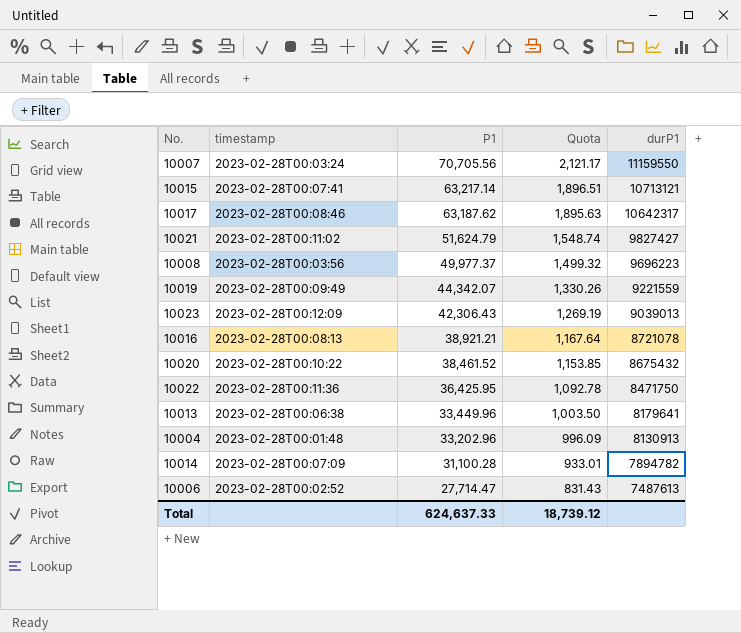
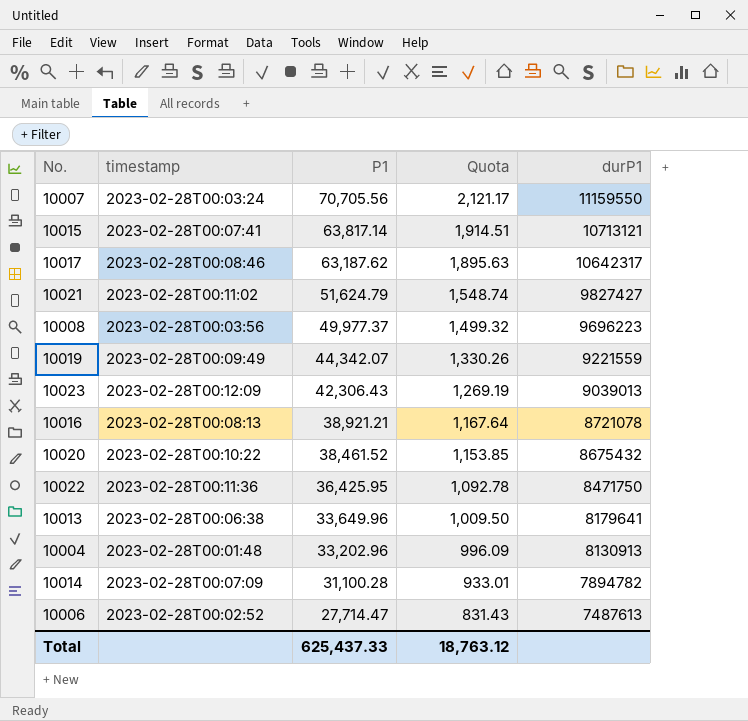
10015 | P1: 63,217.14 -> 63,817.14
10015 | Quota: 1,896.51 -> 1,914.51
10013 | P1: 33,449.96 -> 33,649.96
10013 | Quota: 1,003.50 -> 1,009.50
Total | P1: 624,637.33 -> 625,437.33
Total | Quota: 18,739.12 -> 18,763.12

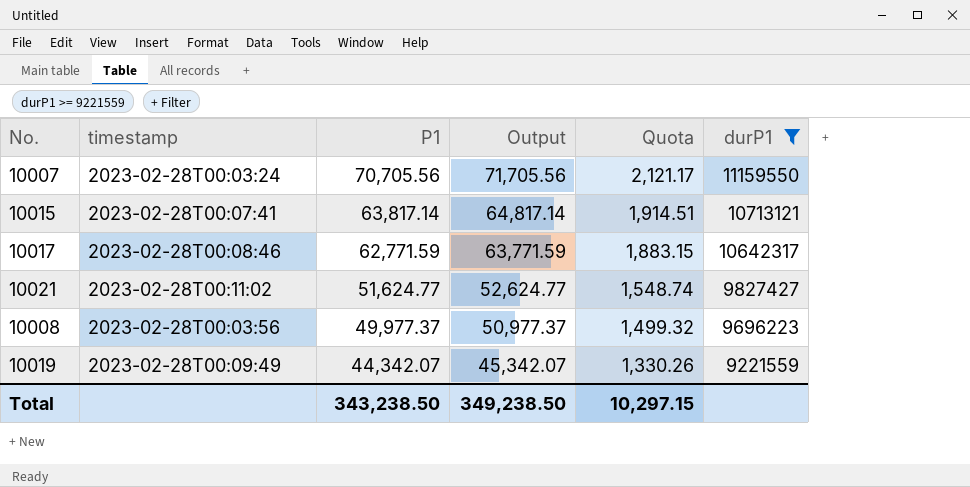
filter: none -> durP1 >= 9221559
column Output | formula: none -> [P1] + 1000
10017 | P1: 63,187.62 -> 62,771.59
10017 | Quota: 1,895.63 -> 1,883.15
10021 | P1: 51,624.79 -> 51,624.77
Total | P1: 625,437.33 -> 343,238.50
Total | Quota: 18,763.12 -> 10,297.15

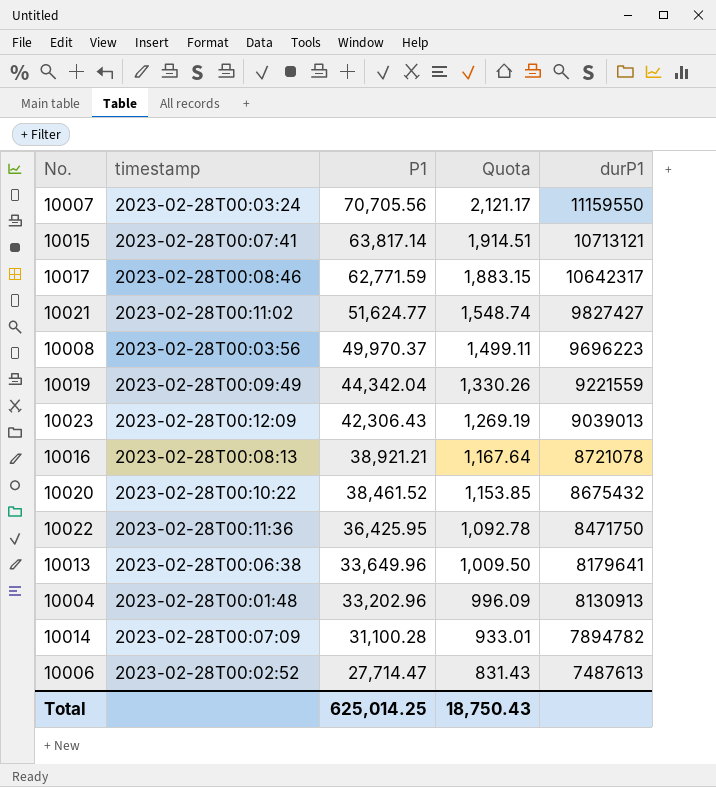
filter: durP1 >= 9221559 -> none
column Output | formula: [P1] + 1000 -> none
10008 | P1: 49,977.37 -> 49,970.37
10008 | Quota: 1,499.32 -> 1,499.11
10019 | P1: 44,342.07 -> 44,342.04
Total | P1: 343,238.50 -> 625,014.25
Total | Quota: 10,297.15 -> 18,750.43

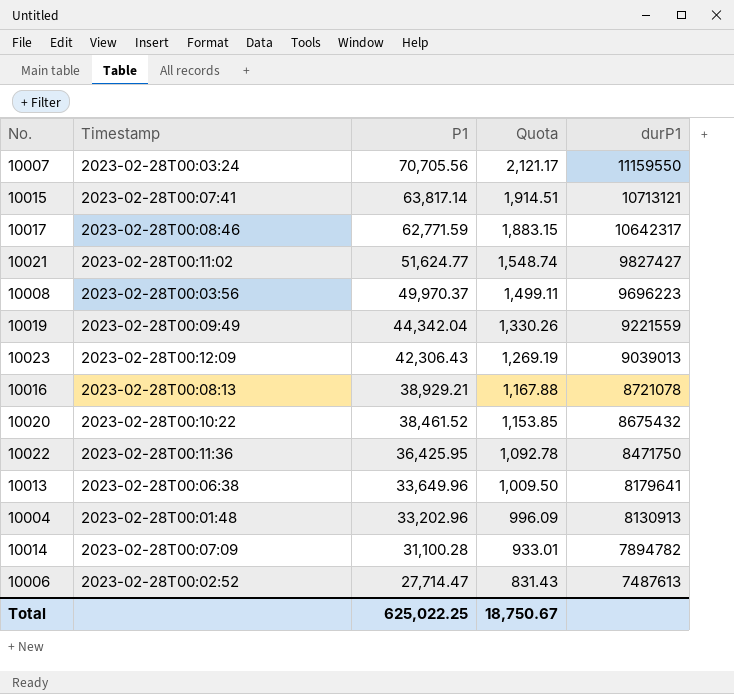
column name: timestamp -> Timestamp
10016 | P1: 38,921.21 -> 38,929.21
10016 | Quota: 1,167.64 -> 1,167.88
Total | P1: 625,014.25 -> 625,022.25
Total | Quota: 18,750.43 -> 18,750.67

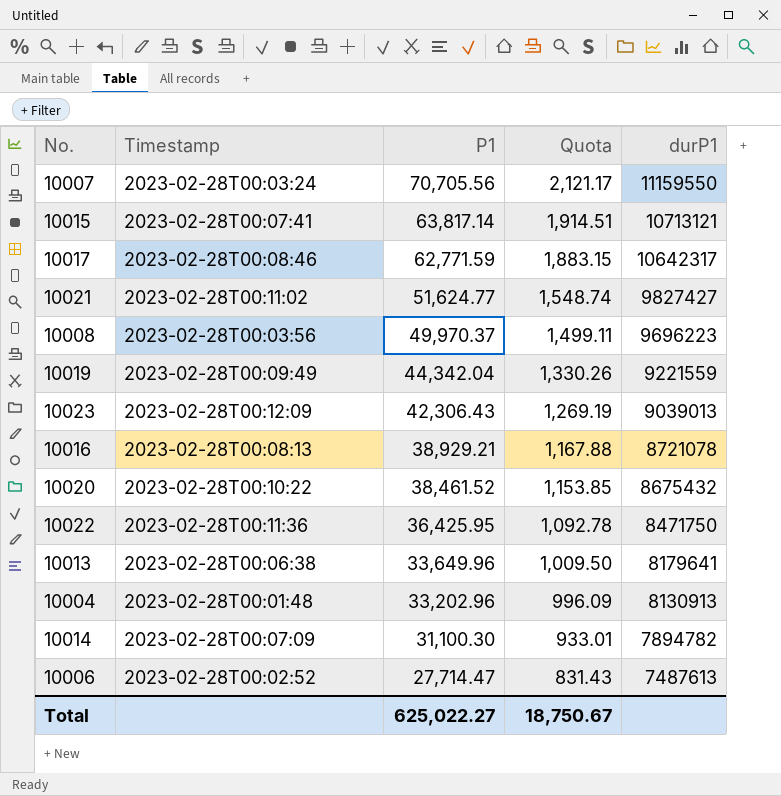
10014 | P1: 31,100.28 -> 31,100.30
Total | P1: 625,022.25 -> 625,022.27

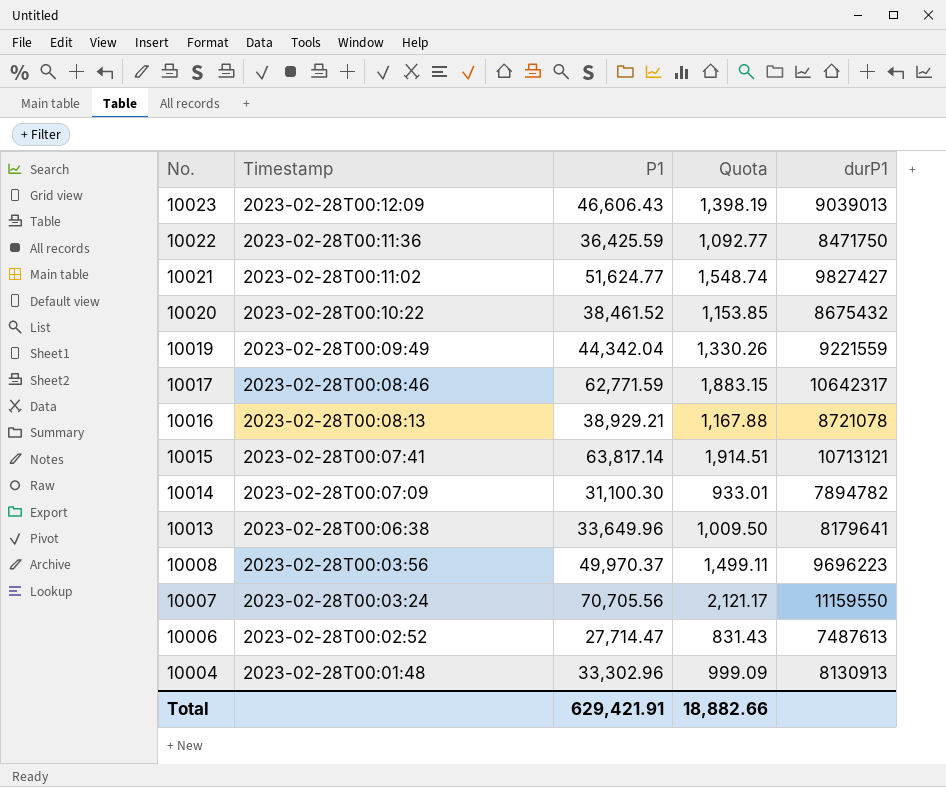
row order: P1 descending -> No. descending
10023 | P1: 42,306.43 -> 46,606.43
10023 | Quota: 1,269.19 -> 1,398.19
10022 | P1: 36,425.95 -> 36,425.59
10022 | Quota: 1,092.78 -> 1,092.77
10004 | P1: 33,202.96 -> 33,302.96
10004 | Quota: 996.09 -> 999.09
Total | P1: 625,022.27 -> 629,421.91
Total | Quota: 18,750.67 -> 18,882.66

